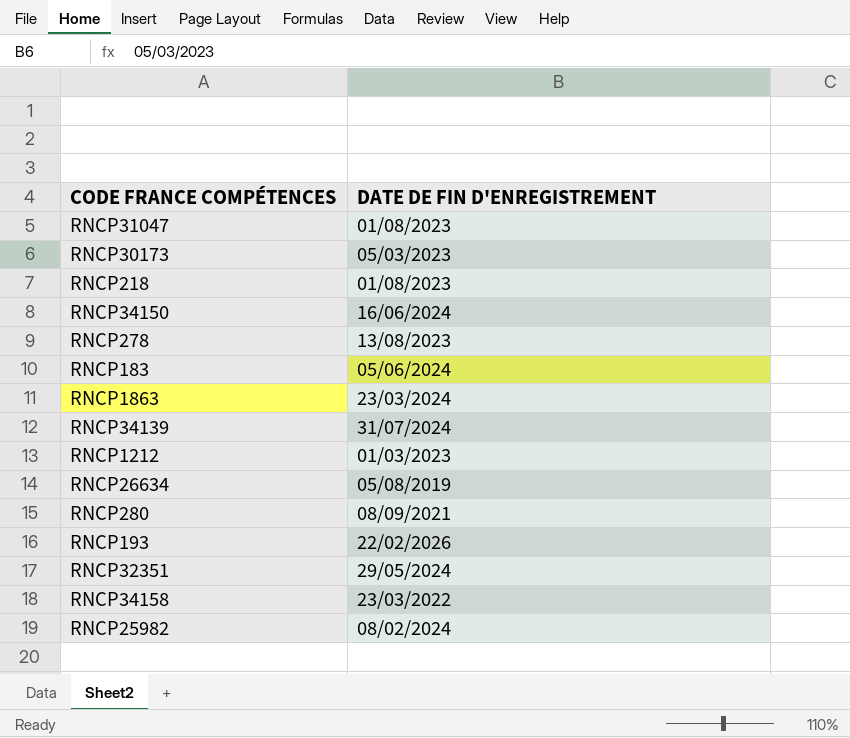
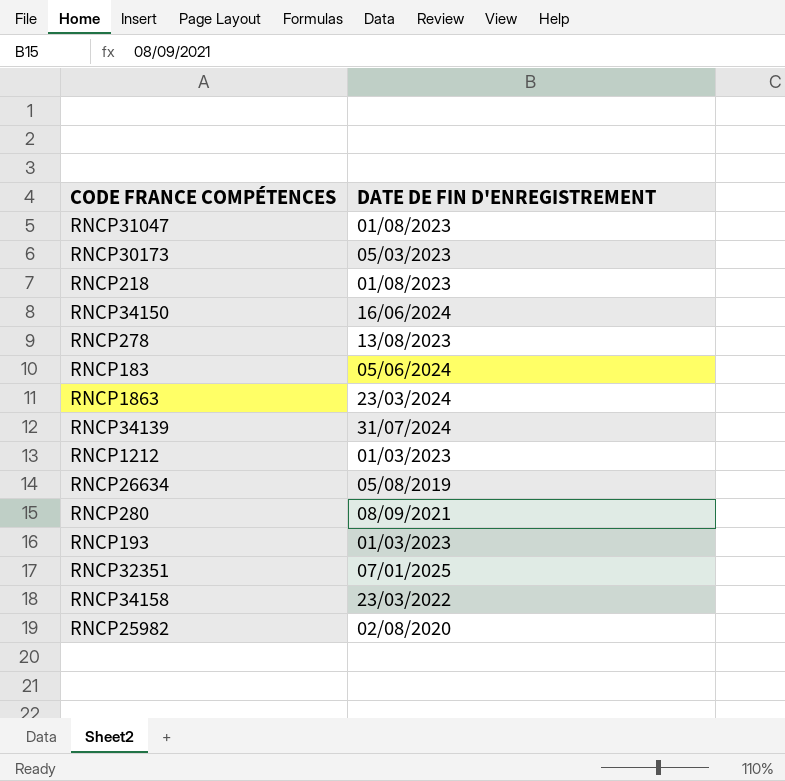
RNCP193 | DATE DE FIN D'ENREGISTREMENT: 22/02/2026 -> 01/03/2023
RNCP32351 | DATE DE FIN D'ENREGISTREMENT: 29/05/2024 -> 07/01/2025
RNCP25982 | DATE DE FIN D'ENREGISTREMENT: 08/02/2024 -> 02/08/2020

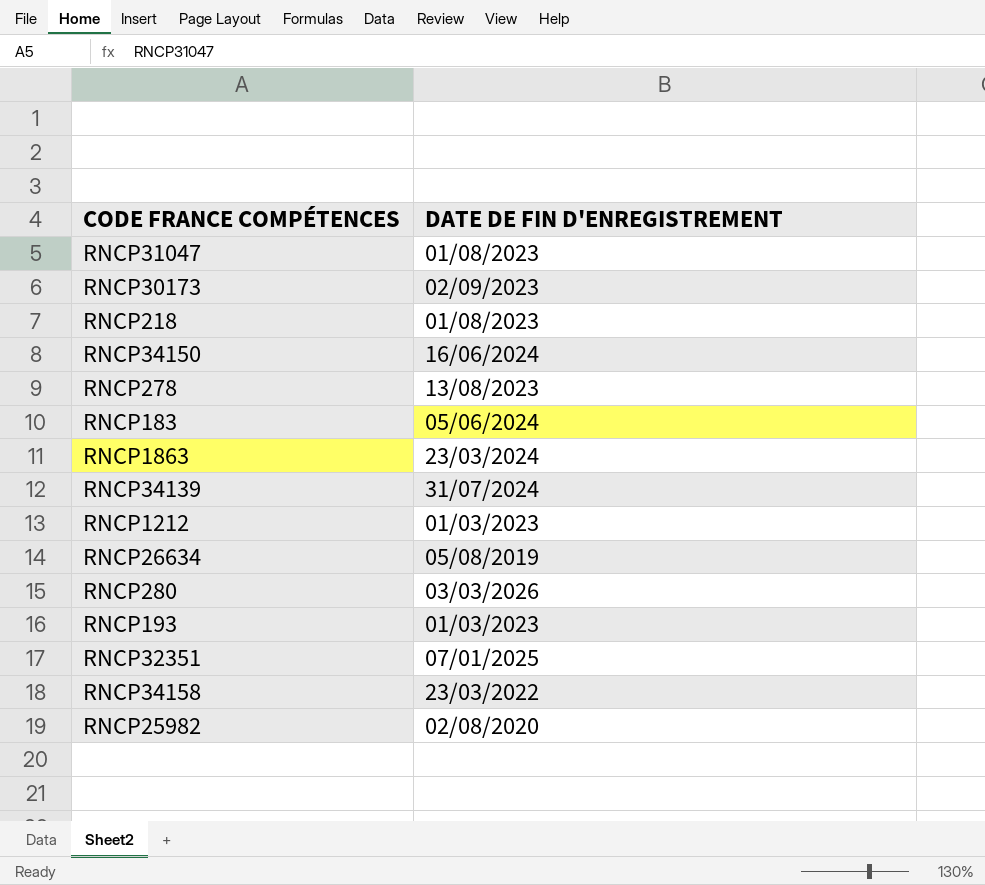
RNCP30173 | DATE DE FIN D'ENREGISTREMENT: 05/03/2023 -> 02/09/2023
RNCP280 | DATE DE FIN D'ENREGISTREMENT: 08/09/2021 -> 03/03/2026

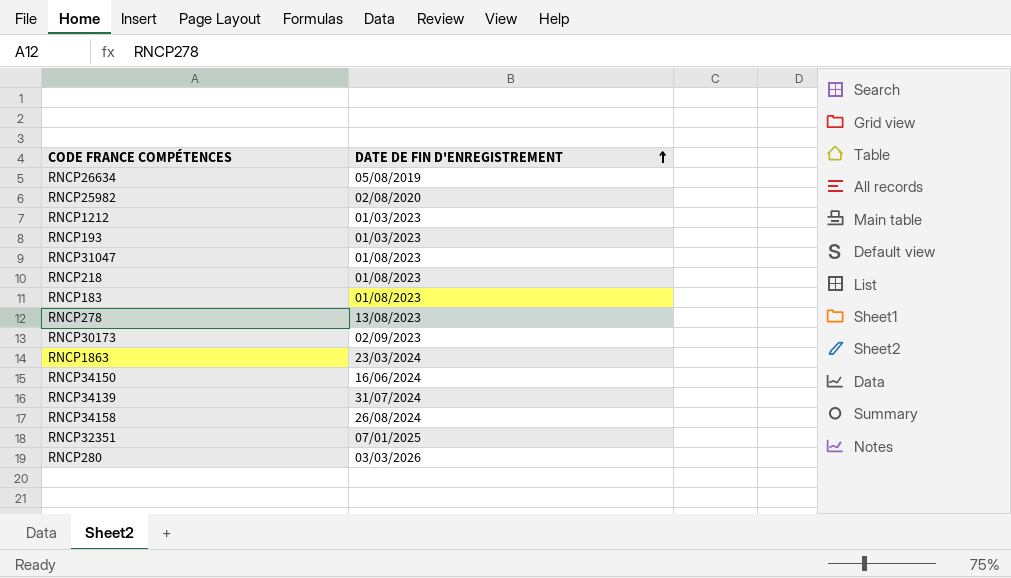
row order: none -> DATE DE FIN D'ENREGISTREMENT ascending
RNCP183 | DATE DE FIN D'ENREGISTREMENT: 05/06/2024 -> 01/08/2023
RNCP34158 | DATE DE FIN D'ENREGISTREMENT: 23/03/2022 -> 26/08/2024

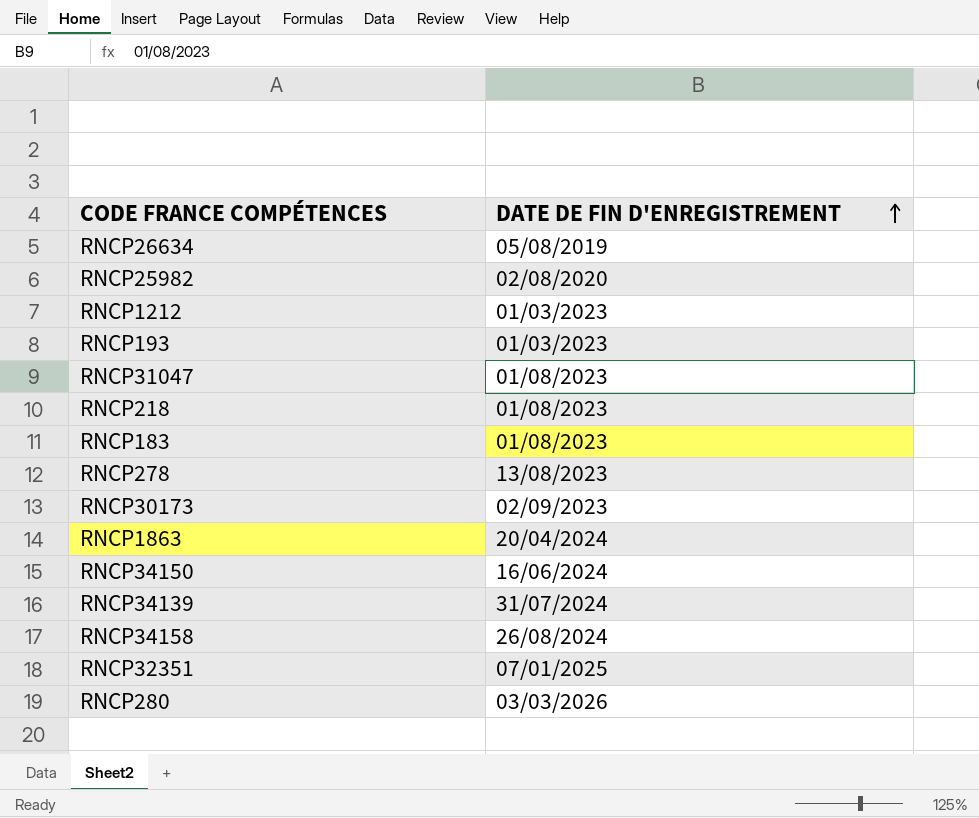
RNCP1863 | DATE DE FIN D'ENREGISTREMENT: 23/03/2024 -> 20/04/2024

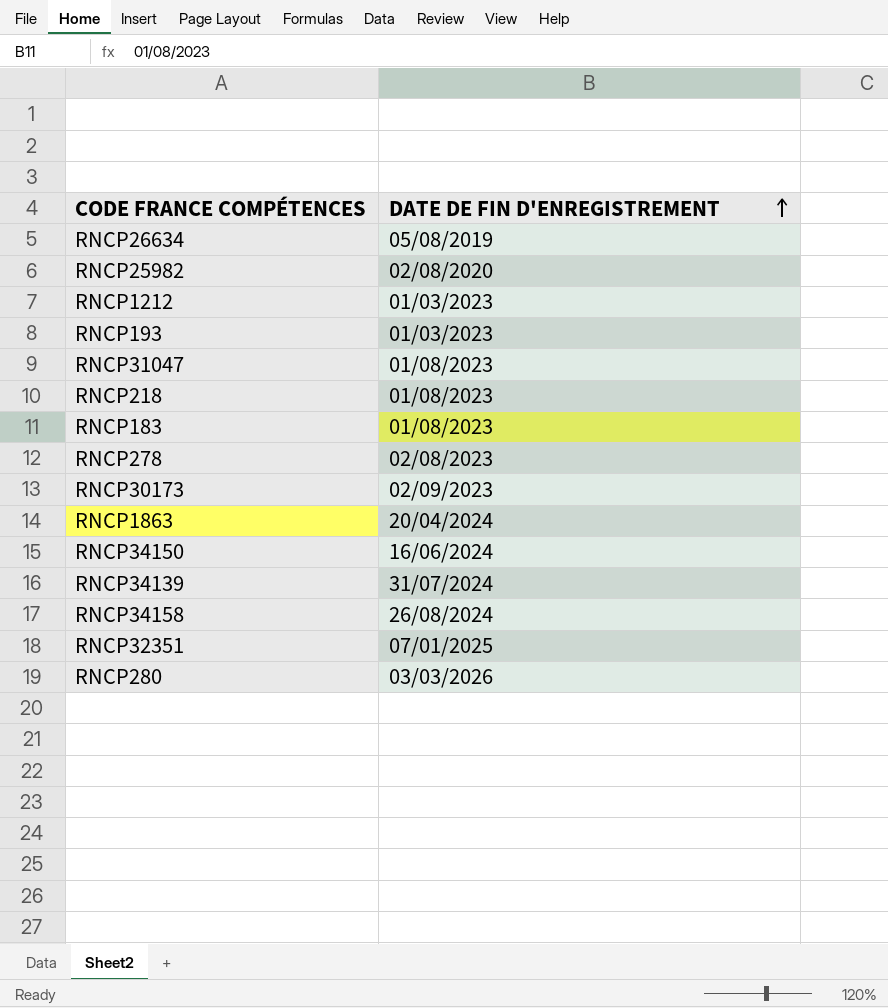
RNCP278 | DATE DE FIN D'ENREGISTREMENT: 13/08/2023 -> 02/08/2023

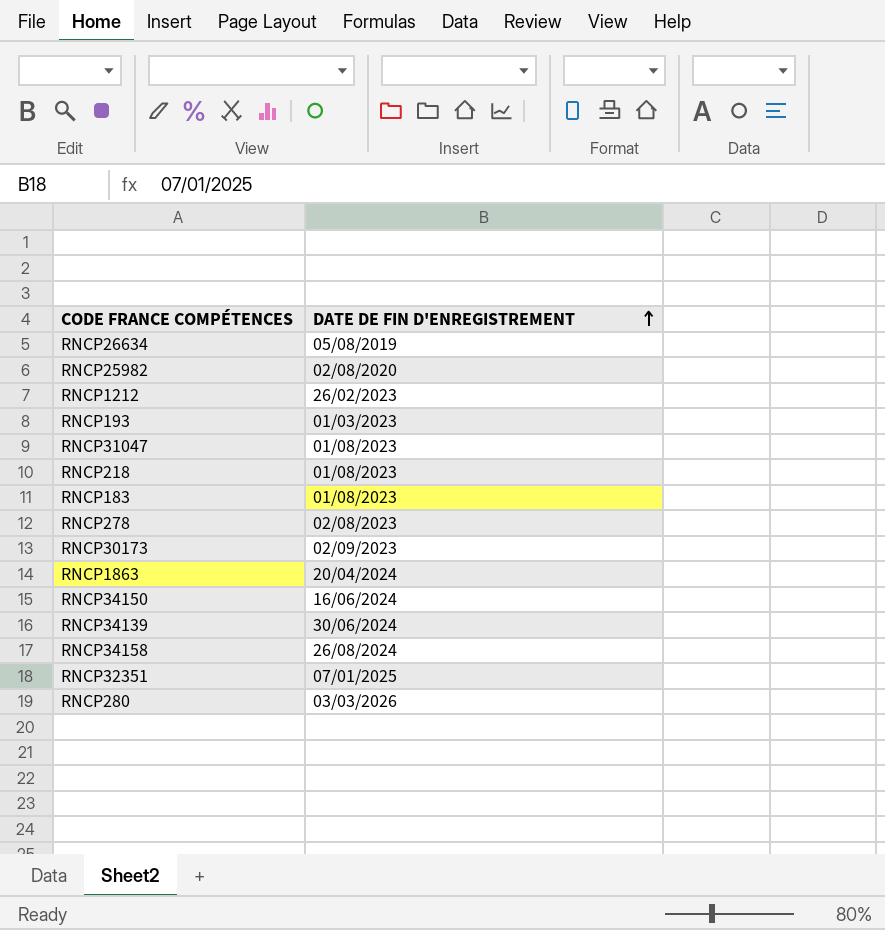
RNCP1212 | DATE DE FIN D'ENREGISTREMENT: 01/03/2023 -> 26/02/2023
RNCP34139 | DATE DE FIN D'ENREGISTREMENT: 31/07/2024 -> 30/06/2024

